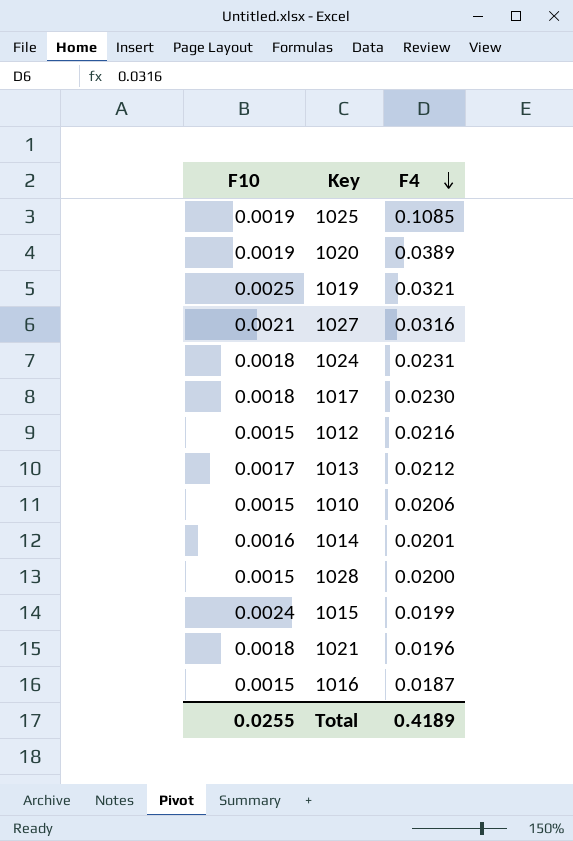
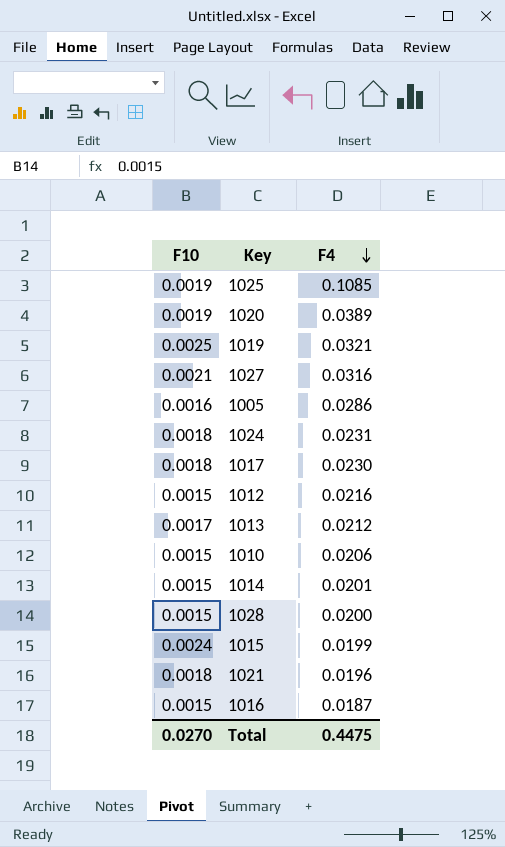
row 1005: none -> 0.0016 | 0.0286
1014 | F10: 0.0016 -> 0.0015
Total | F10: 0.0255 -> 0.0270
Total | F4: 0.4189 -> 0.4475

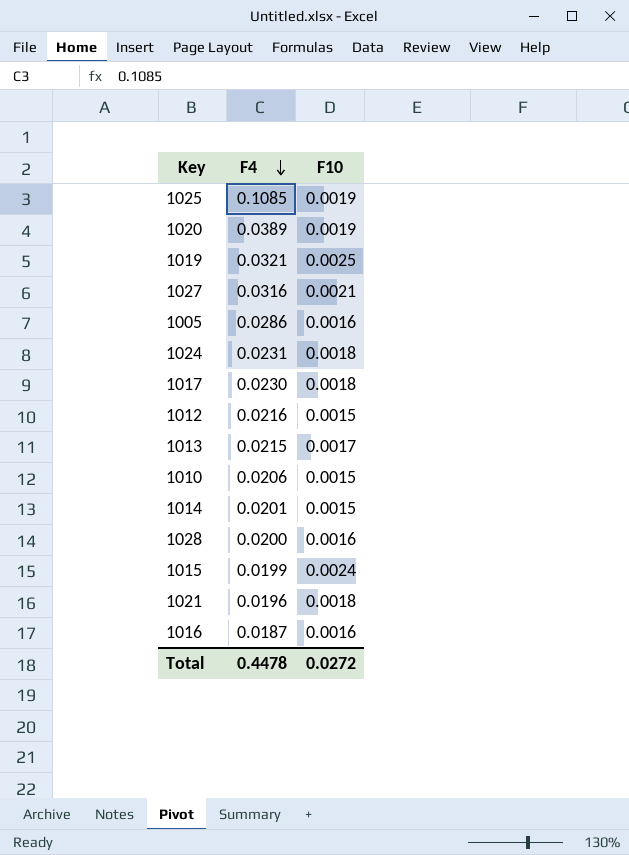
column F10 | position: 1 -> 3
1013 | F4: 0.0212 -> 0.0215
1028 | F10: 0.0015 -> 0.0016
1016 | F10: 0.0015 -> 0.0016
Total | F4: 0.4475 -> 0.4478
Total | F10: 0.0270 -> 0.0272

